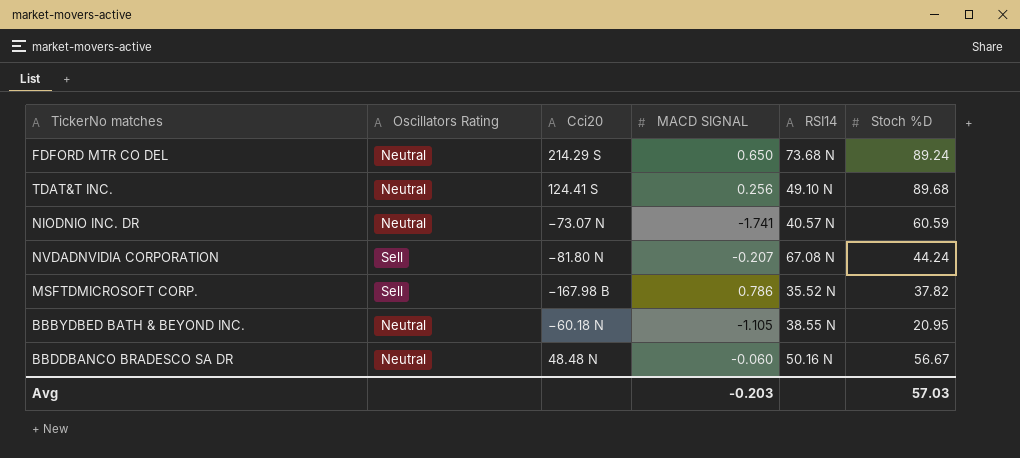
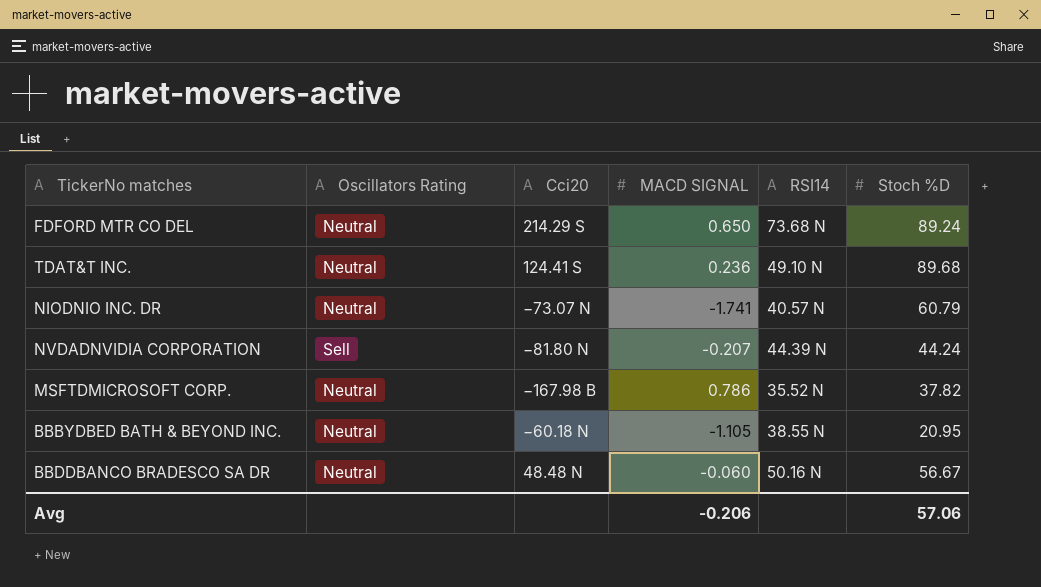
TDAT&T INC. | MACD SIGNAL: 0.256 -> 0.236
NIODNIO INC. DR | Stoch %D: 60.59 -> 60.79
NVDADNVIDIA CORPORATION | RSI14: 67.08 N -> 44.39 N
MSFTDMICROSOFT CORP. | Oscillators Rating: Sell -> Neutral
Avg | MACD SIGNAL: -0.203 -> -0.206
Avg | Stoch %D: 57.03 -> 57.06

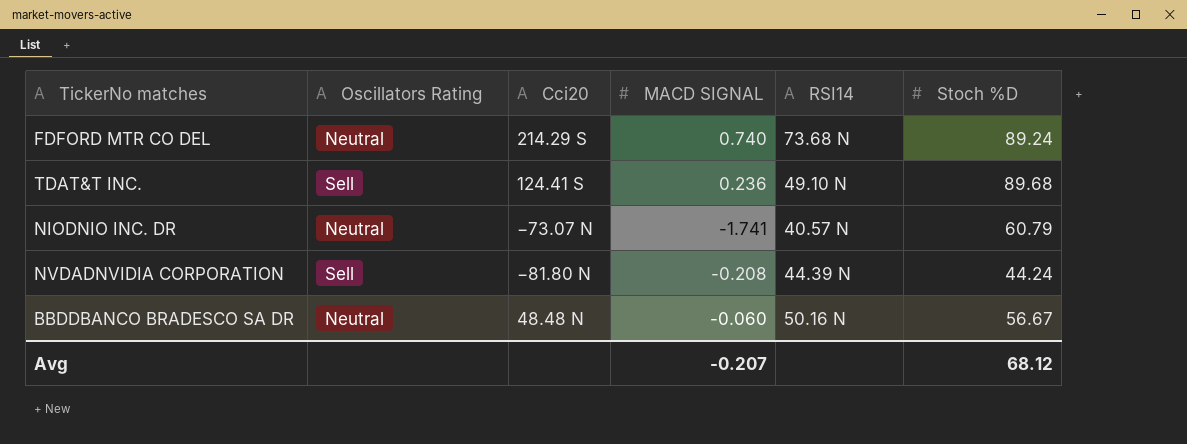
row MSFTDMICROSOFT CORP.: Neutral | −167.98 B | 0.786 | 35.52 N | 37.82 -> none
row BBBYDBED BATH & BEYOND INC.: Neutral | −60.18 N | -1.105 | 38.55 N | 20.95 -> none
FDFORD MTR CO DEL | MACD SIGNAL: 0.650 -> 0.740
TDAT&T INC. | Oscillators Rating: Neutral -> Sell
NVDADNVIDIA CORPORATION | MACD SIGNAL: -0.207 -> -0.208
Avg | MACD SIGNAL: -0.206 -> -0.207
Avg | Stoch %D: 57.06 -> 68.12

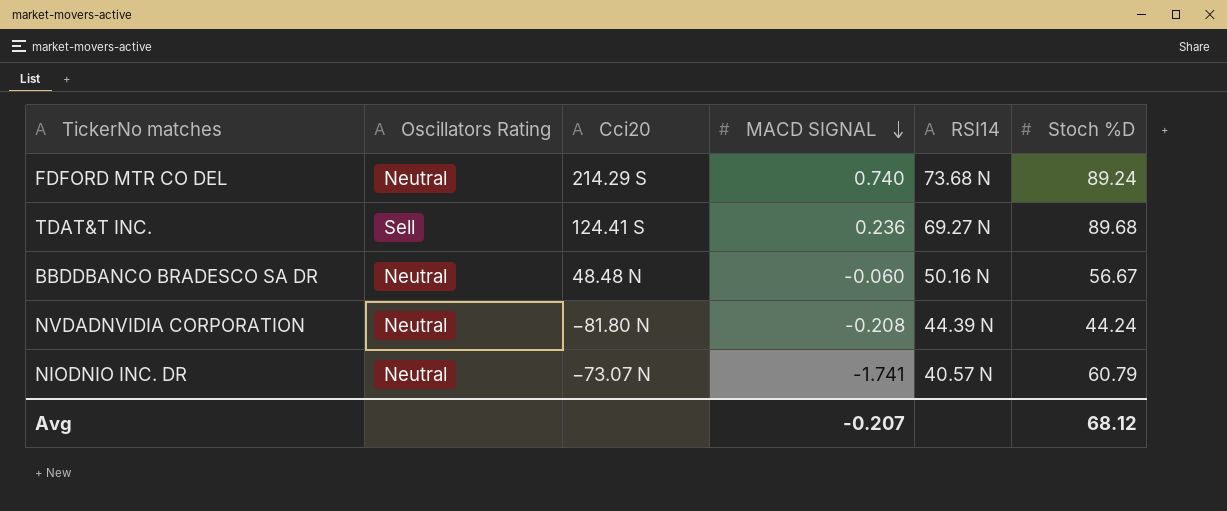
row order: none -> MACD SIGNAL descending
TDAT&T INC. | RSI14: 49.10 N -> 69.27 N
NVDADNVIDIA CORPORATION | Oscillators Rating: Sell -> Neutral

